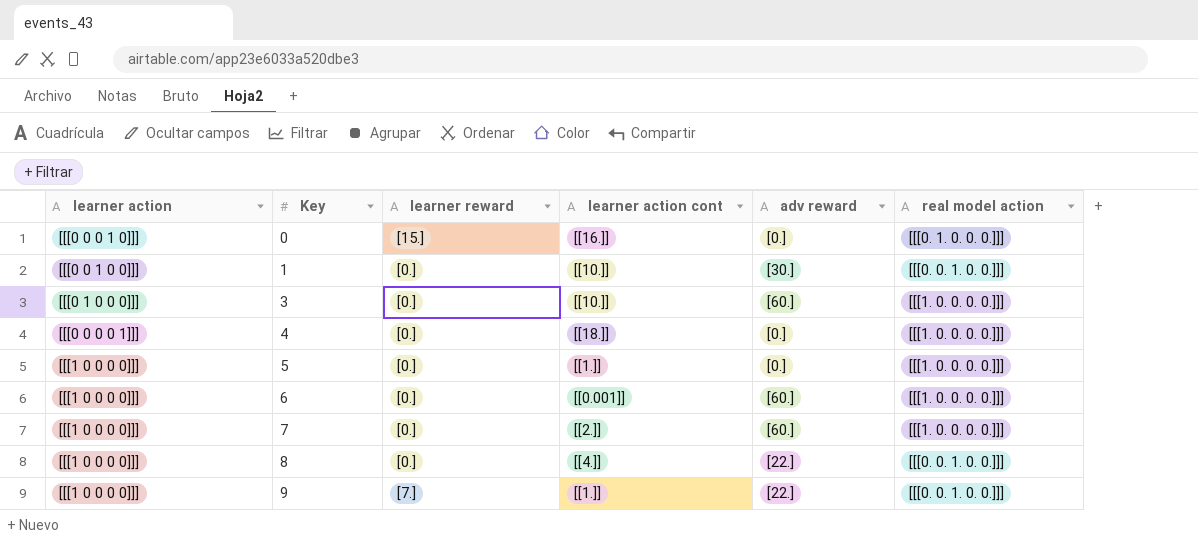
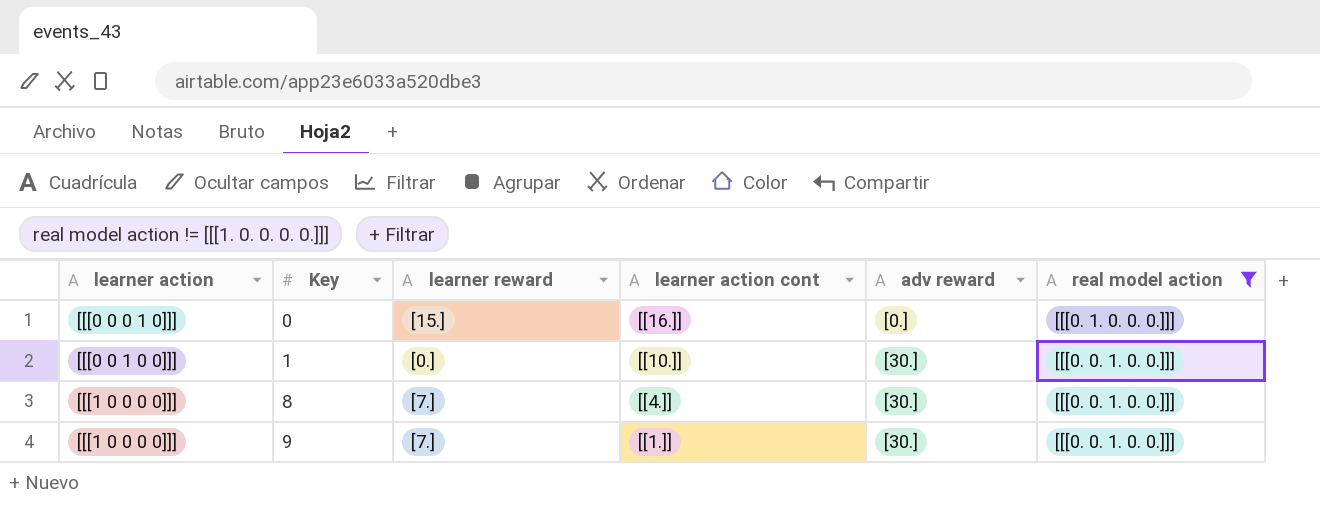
filter: none -> real model action != [[[1. 0. 0. 0. 0.]]]
8 | learner reward: [0.] -> [7.]
8 | adv reward: [22.] -> [30.]
9 | adv reward: [22.] -> [30.]

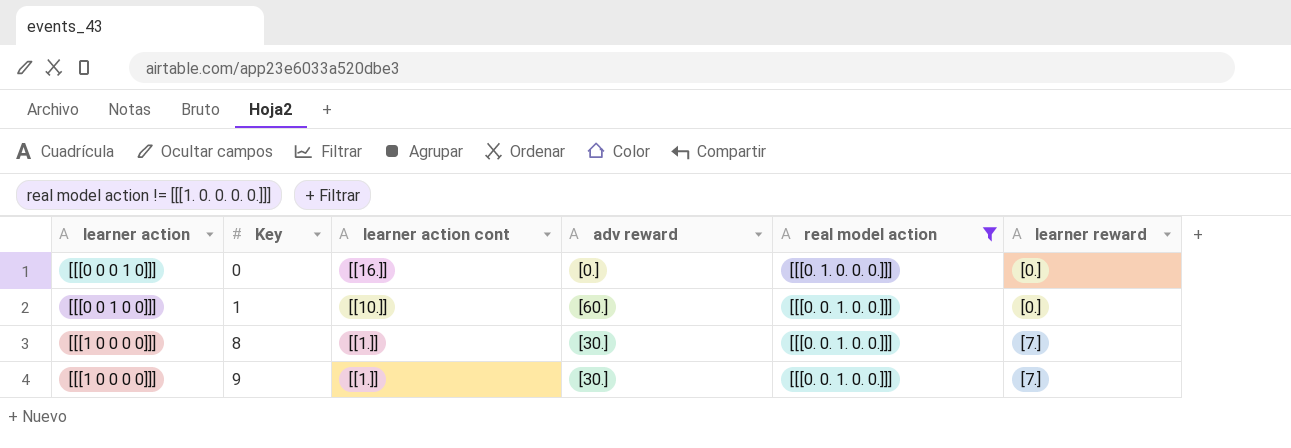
column learner reward | position: 3 -> 6
0 | learner reward: [15.] -> [0.]
1 | adv reward: [30.] -> [60.]
8 | learner action cont: [[4.]] -> [[1.]]

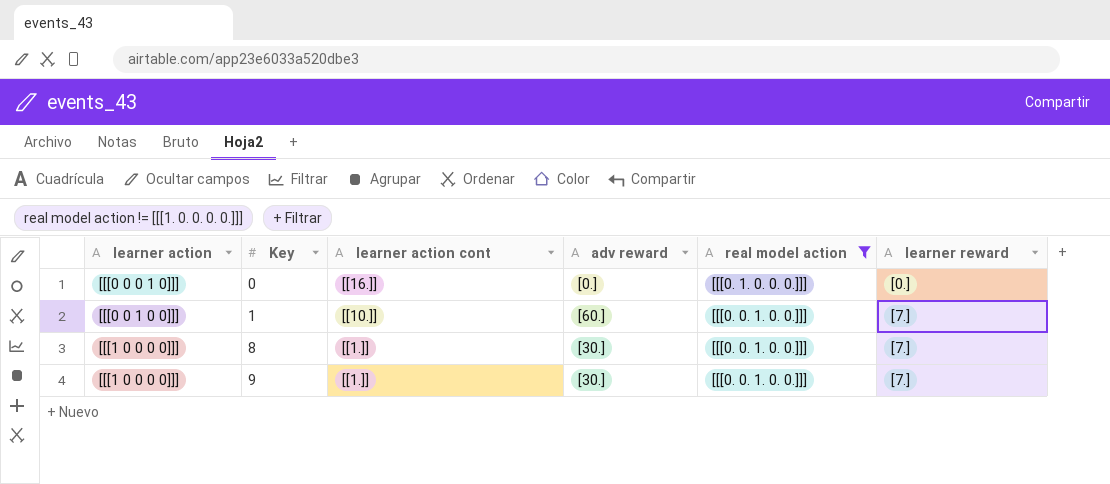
1 | learner reward: [0.] -> [7.]

